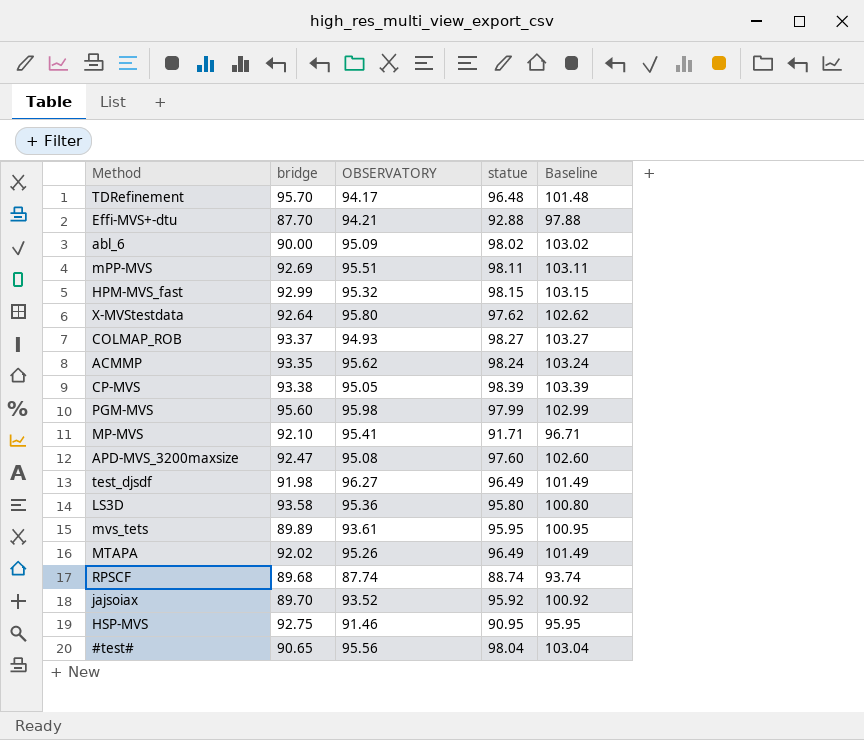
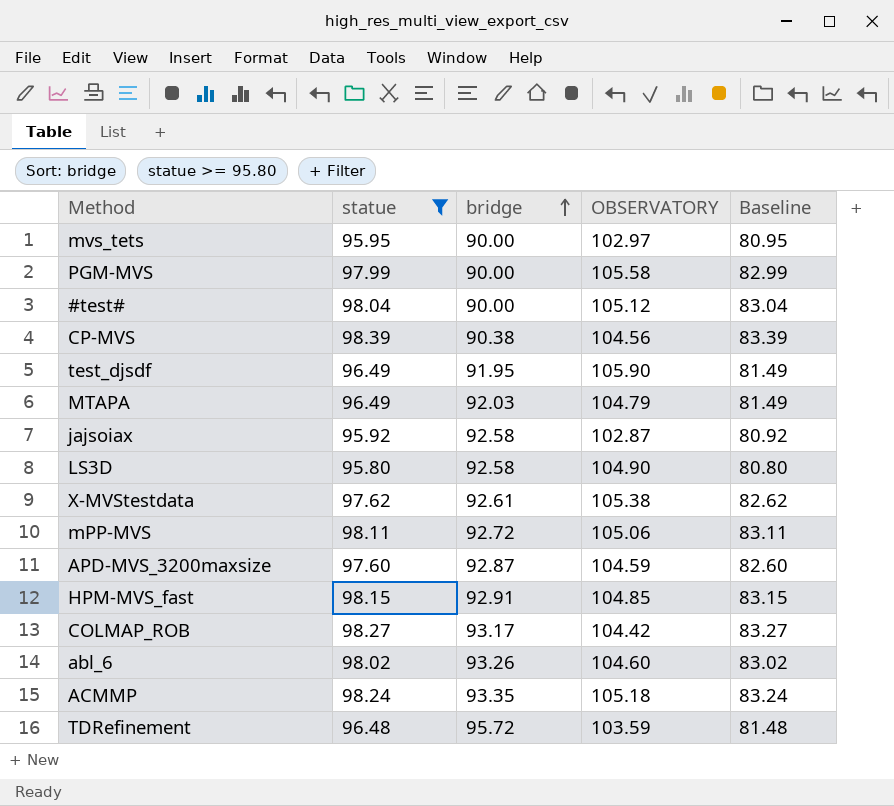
filter: none -> statue >= 95.80
row order: none -> bridge ascending
column statue | position: 4 -> 2
column Baseline | formula: [statue] + 5 -> [statue] - 15
mvs_tets | bridge: 89.89 -> 90.00
mvs_tets | OBSERVATORY: 93.61 -> 102.97
PGM-MVS | bridge: 95.60 -> 90.00
PGM-MVS | OBSERVATORY: 95.98 -> 105.58
#test# | bridge: 90.65 -> 90.00
#test# | OBSERVATORY: 95.56 -> 105.12
CP-MVS | bridge: 93.38 -> 90.38
CP-MVS | OBSERVATORY: 95.05 -> 104.56
test_djsdf | bridge: 91.98 -> 91.95
test_djsdf | OBSERVATORY: 96.27 -> 105.90
MTAPA | bridge: 92.02 -> 92.03
MTAPA | OBSERVATORY: 95.26 -> 104.79
jajsoiax | bridge: 89.70 -> 92.58
jajsoiax | OBSERVATORY: 93.52 -> 102.87
LS3D | bridge: 93.58 -> 92.58
LS3D | OBSERVATORY: 95.36 -> 104.90
X-MVStestdata | bridge: 92.64 -> 92.61
X-MVStestdata | OBSERVATORY: 95.80 -> 105.38
mPP-MVS | bridge: 92.69 -> 92.72
mPP-MVS | OBSERVATORY: 95.51 -> 105.06
APD-MVS_3200maxsize | bridge: 92.47 -> 92.87
APD-MVS_3200maxsize | OBSERVATORY: 95.08 -> 104.59
HPM-MVS_fast | bridge: 92.99 -> 92.91
HPM-MVS_fast | OBSERVATORY: 95.32 -> 104.85
COLMAP_ROB | bridge: 93.37 -> 93.17
COLMAP_ROB | OBSERVATORY: 94.93 -> 104.42
abl_6 | bridge: 90.00 -> 93.26
abl_6 | OBSERVATORY: 95.09 -> 104.60
ACMMP | OBSERVATORY: 95.62 -> 105.18
TDRefinement | bridge: 95.70 -> 95.72
TDRefinement | OBSERVATORY: 94.17 -> 103.59

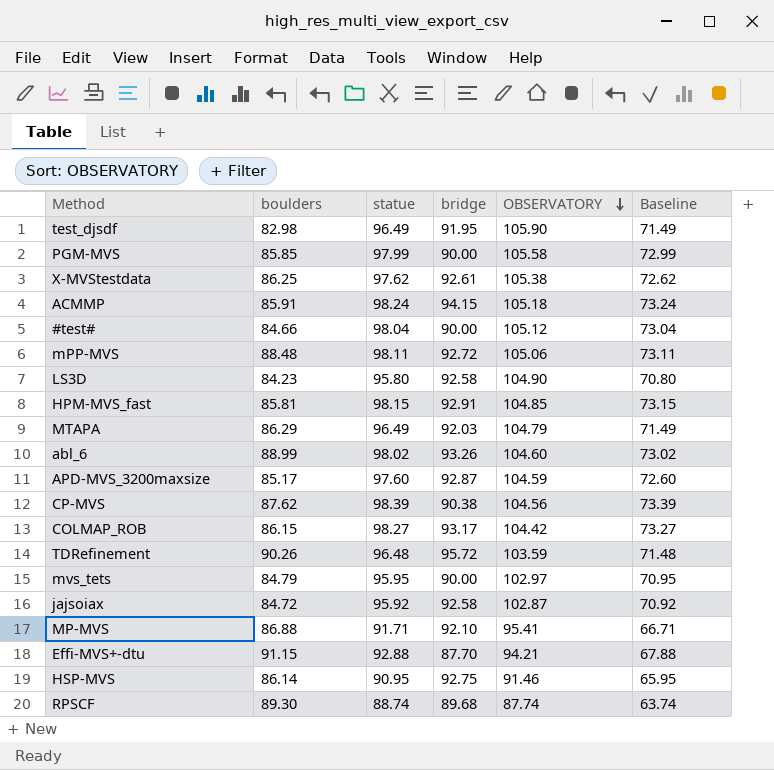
filter: statue >= 95.80 -> none
row order: bridge ascending -> OBSERVATORY descending
column boulders | position: none -> 2
column Baseline | formula: [statue] - 15 -> [statue] - 25
ACMMP | bridge: 93.35 -> 94.15

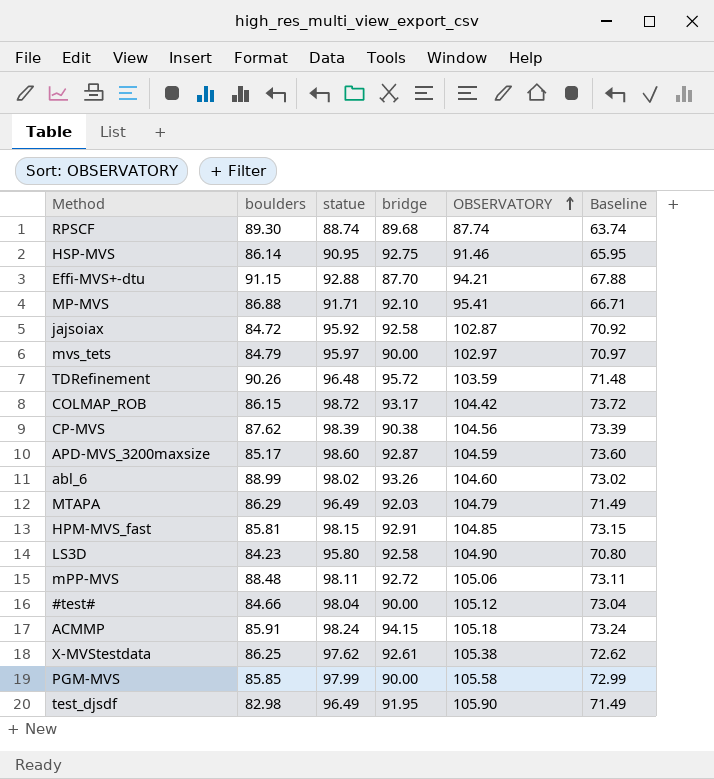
row order: OBSERVATORY descending -> OBSERVATORY ascending
mvs_tets | statue: 95.95 -> 95.97
mvs_tets | Baseline: 70.95 -> 70.97
COLMAP_ROB | statue: 98.27 -> 98.72
COLMAP_ROB | Baseline: 73.27 -> 73.72
APD-MVS_3200maxsize | statue: 97.60 -> 98.60
APD-MVS_3200maxsize | Baseline: 72.60 -> 73.60

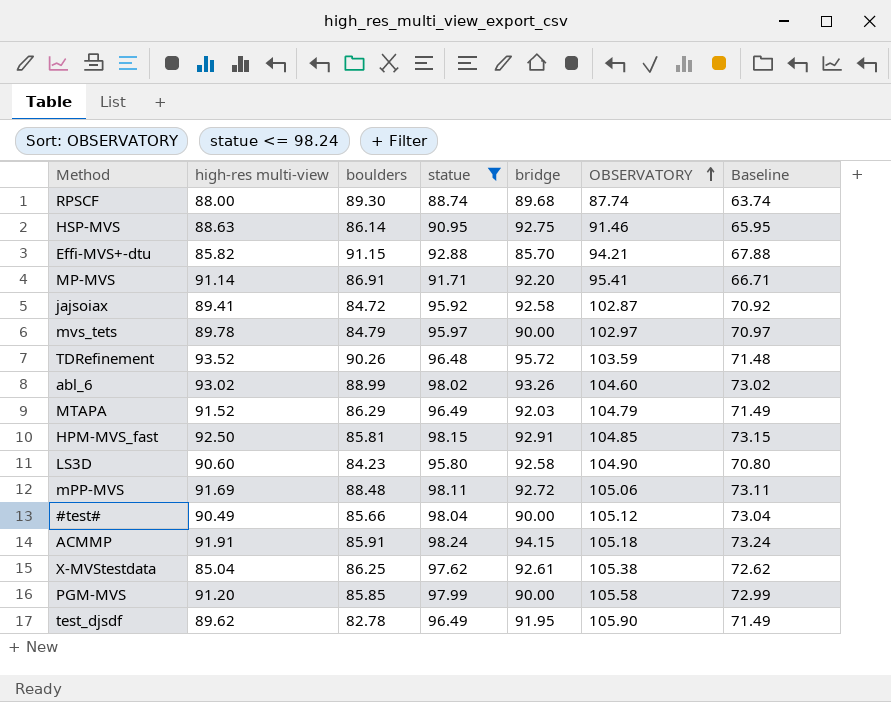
filter: none -> statue <= 98.24
column high-res multi-view | position: none -> 2
Effi-MVS+-dtu | bridge: 87.70 -> 85.70
MP-MVS | boulders: 86.88 -> 86.91
MP-MVS | bridge: 92.10 -> 92.20
#test# | boulders: 84.66 -> 85.66
test_djsdf | boulders: 82.98 -> 82.78

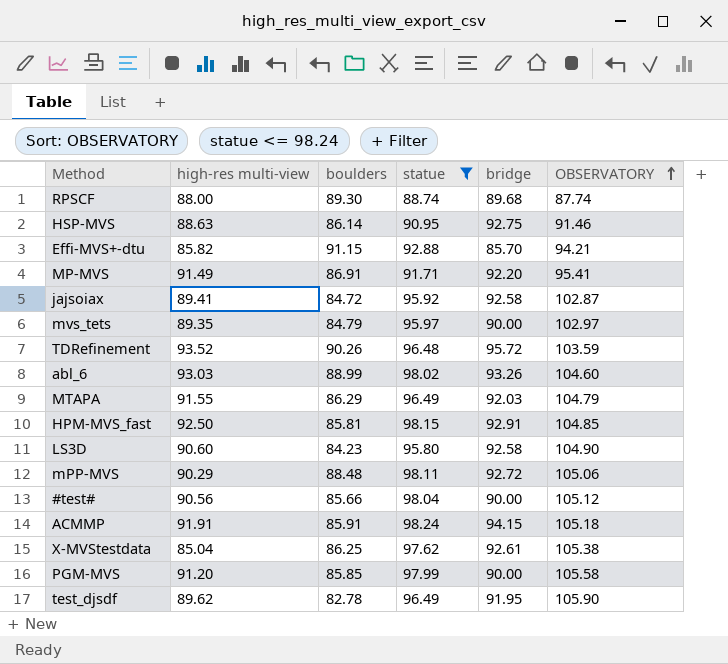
column Baseline | formula: [statue] - 25 -> none
MP-MVS | high-res multi-view: 91.14 -> 91.49
mvs_tets | high-res multi-view: 89.78 -> 89.35
abl_6 | high-res multi-view: 93.02 -> 93.03
MTAPA | high-res multi-view: 91.52 -> 91.55
mPP-MVS | high-res multi-view: 91.69 -> 90.29
#test# | high-res multi-view: 90.49 -> 90.56

